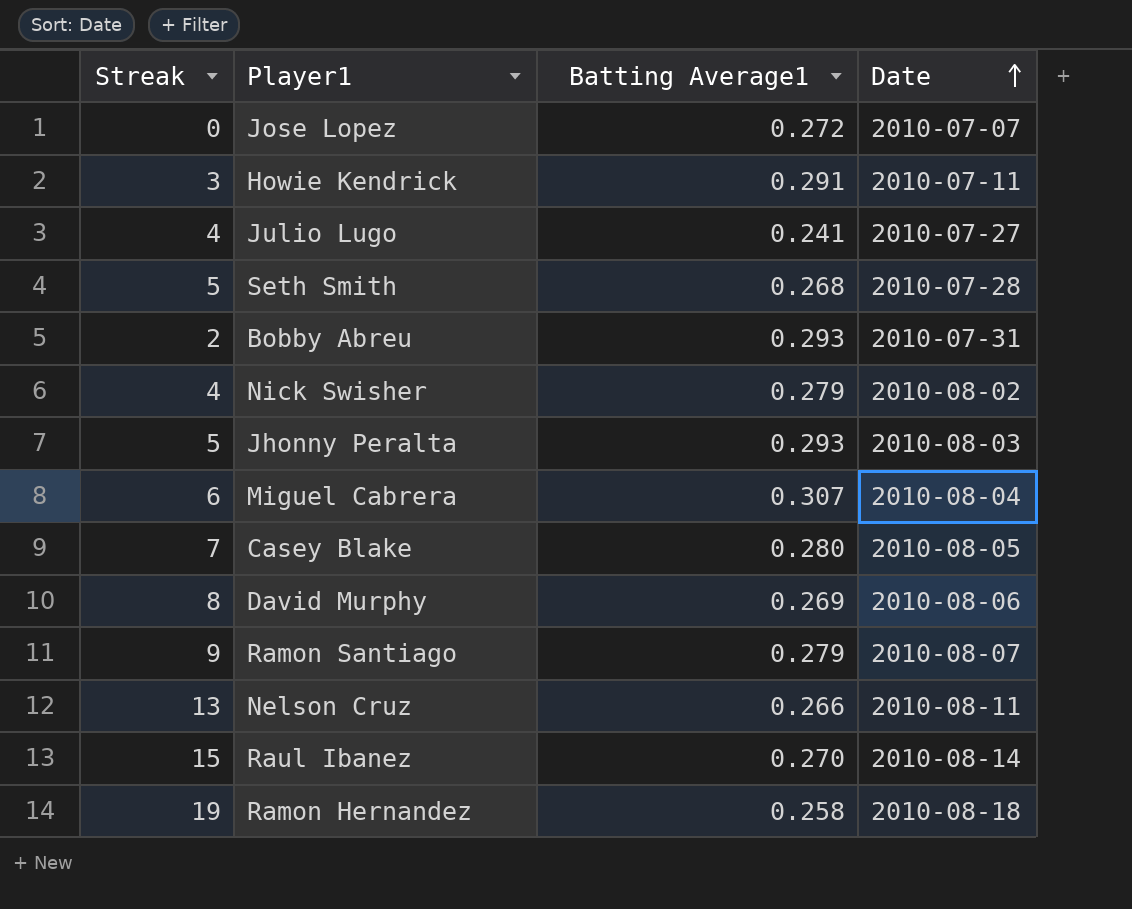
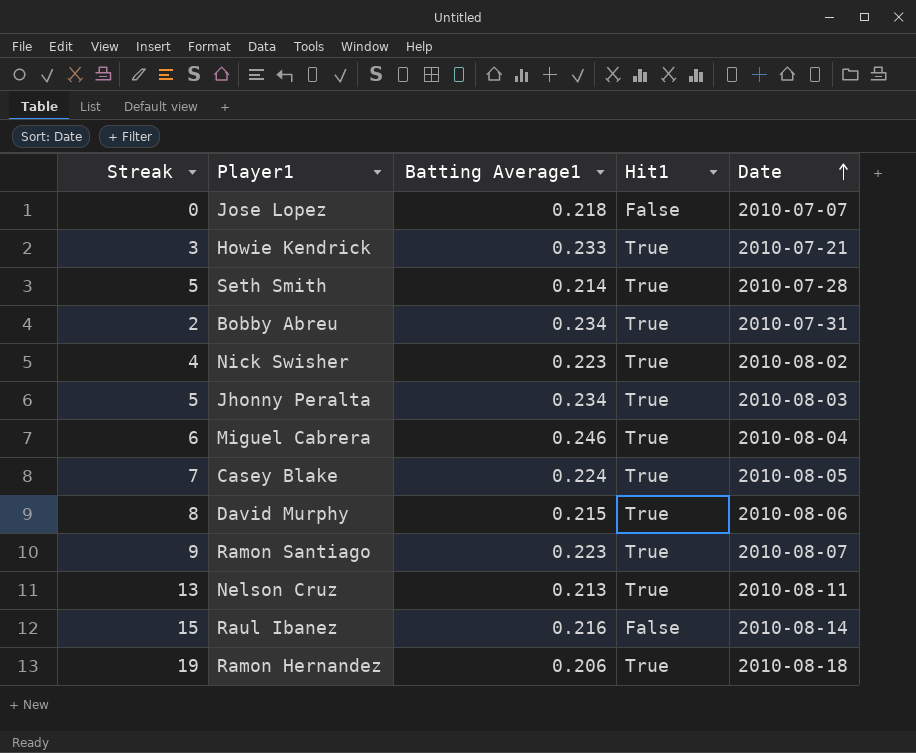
column Hit1 | position: none -> 4
row Julio Lugo: 4 | 0.241 | 2010-07-27 -> none
Jose Lopez | Batting Average1: 0.272 -> 0.218
Howie Kendrick | Batting Average1: 0.291 -> 0.233
Howie Kendrick | Date: 2010-07-11 -> 2010-07-21
Seth Smith | Batting Average1: 0.268 -> 0.214
Bobby Abreu | Batting Average1: 0.293 -> 0.234
Nick Swisher | Batting Average1: 0.279 -> 0.223
Jhonny Peralta | Batting Average1: 0.293 -> 0.234
Miguel Cabrera | Batting Average1: 0.307 -> 0.246
Casey Blake | Batting Average1: 0.280 -> 0.224
David Murphy | Batting Average1: 0.269 -> 0.215
Ramon Santiago | Batting Average1: 0.279 -> 0.223
Nelson Cruz | Batting Average1: 0.266 -> 0.213
Raul Ibanez | Batting Average1: 0.270 -> 0.216
Ramon Hernandez | Batting Average1: 0.258 -> 0.206

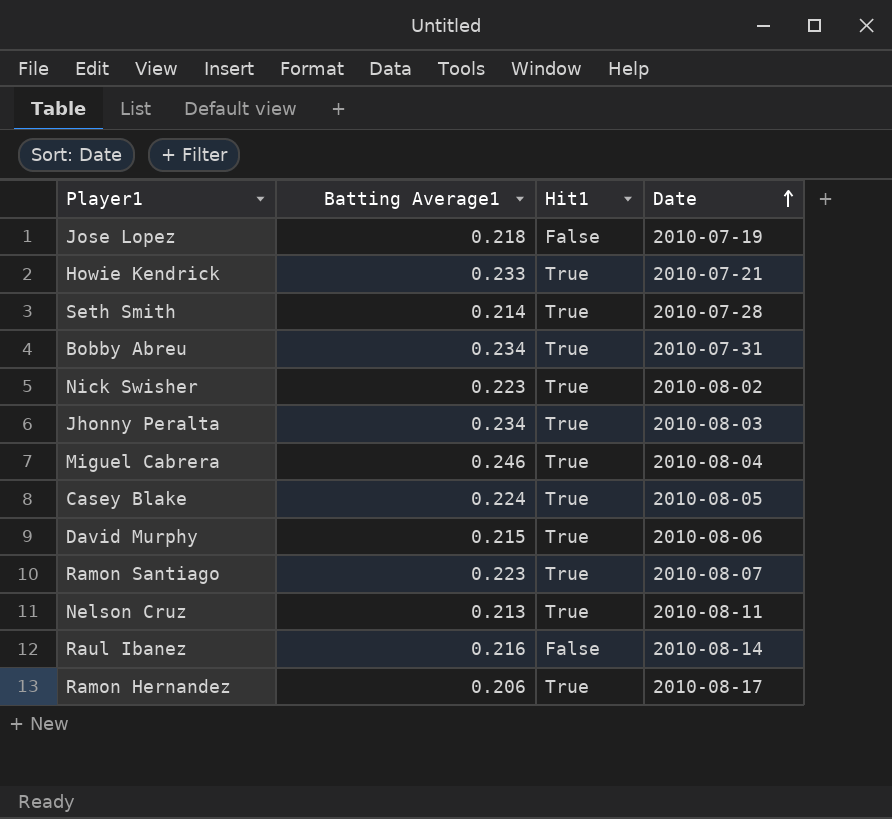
column Streak | position: 1 -> none
Jose Lopez | Date: 2010-07-07 -> 2010-07-19
Ramon Hernandez | Date: 2010-08-18 -> 2010-08-17

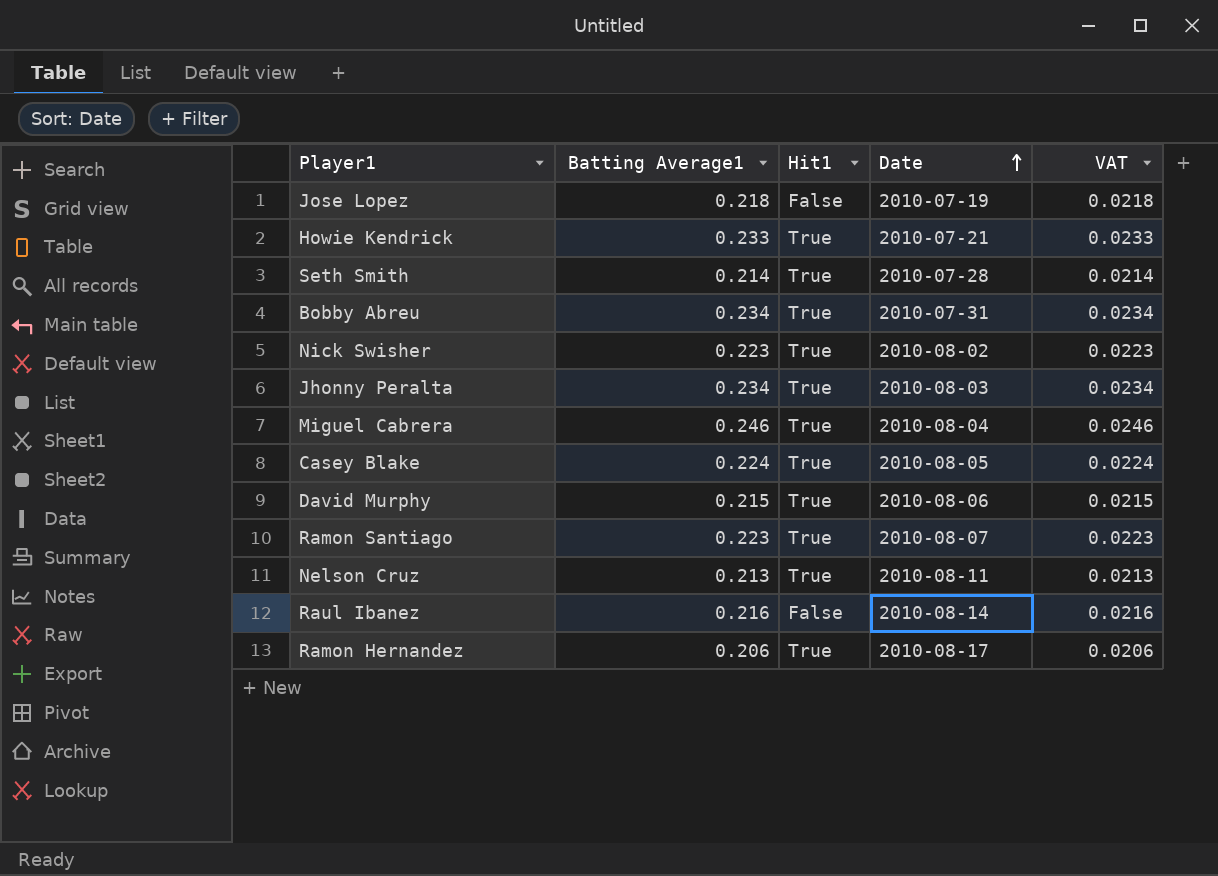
column VAT | formula: none -> [Batting Average1] * 0.1

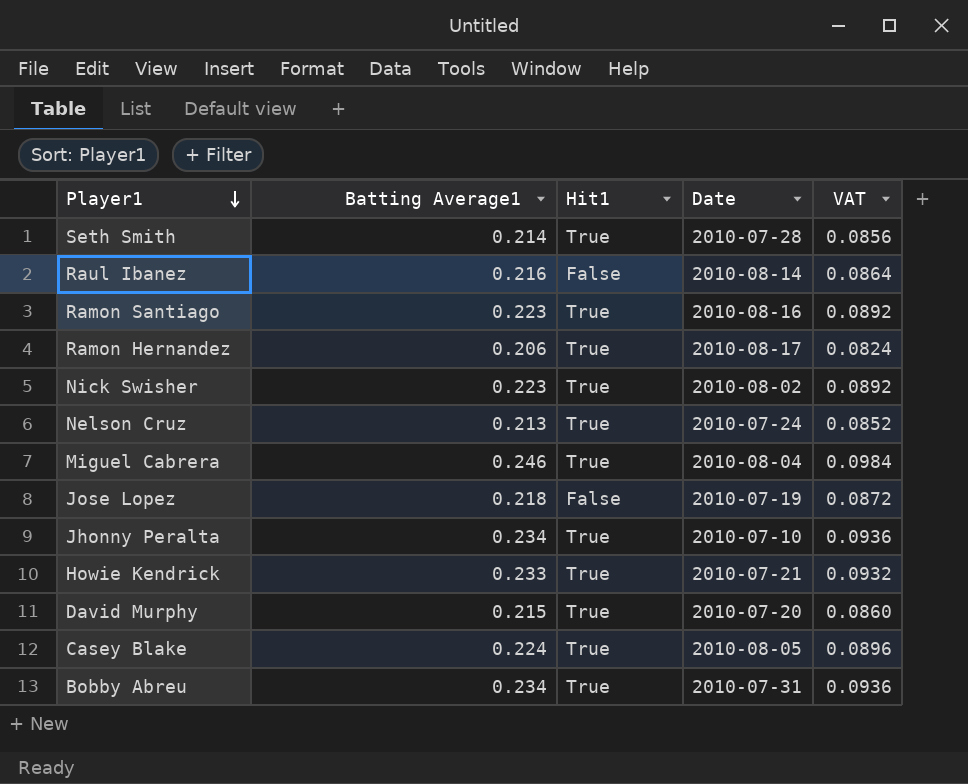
row order: Date ascending -> Player1 descending
column VAT | formula: [Batting Average1] * 0.1 -> [Batting Average1] * 0.4
Ramon Santiago | Date: 2010-08-07 -> 2010-08-16
Nelson Cruz | Date: 2010-08-11 -> 2010-07-24
Jhonny Peralta | Date: 2010-08-03 -> 2010-07-10
David Murphy | Date: 2010-08-06 -> 2010-07-20

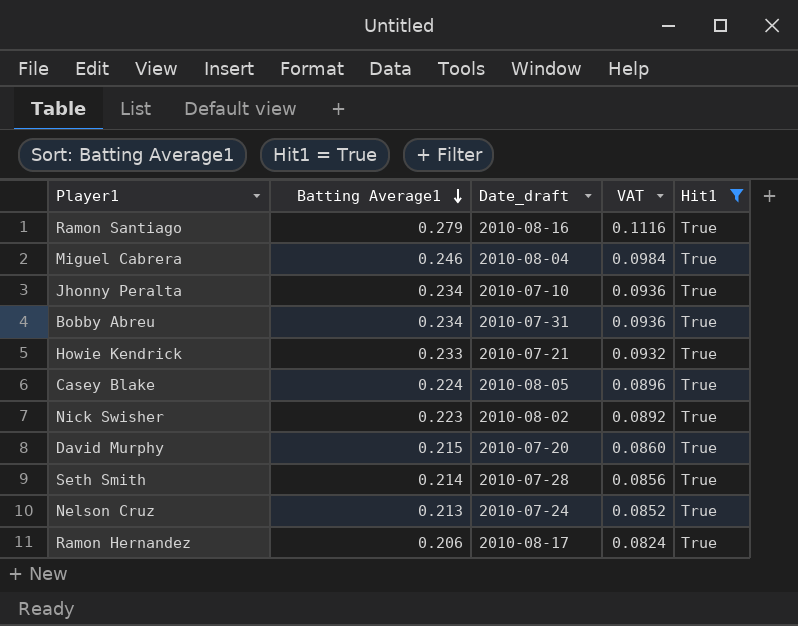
filter: none -> Hit1 = True
row order: Player1 descending -> Batting Average1 descending
column name: Date -> Date_draft
column Hit1 | position: 3 -> 5
Ramon Santiago | Batting Average1: 0.223 -> 0.279
Ramon Santiago | VAT: 0.0892 -> 0.1116

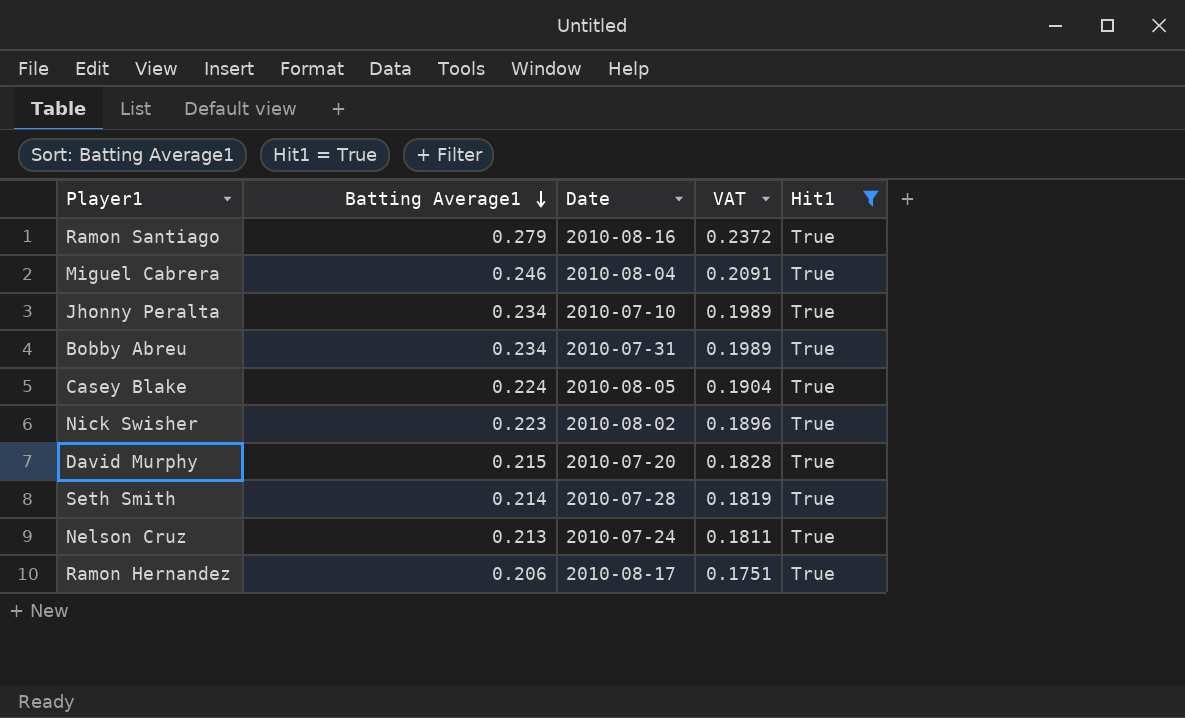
column name: Date_draft -> Date
column VAT | formula: [Batting Average1] * 0.4 -> [Batting Average1] * 0.85
row Howie Kendrick: 0.233 | 2010-07-21 | 0.0932 | True -> none

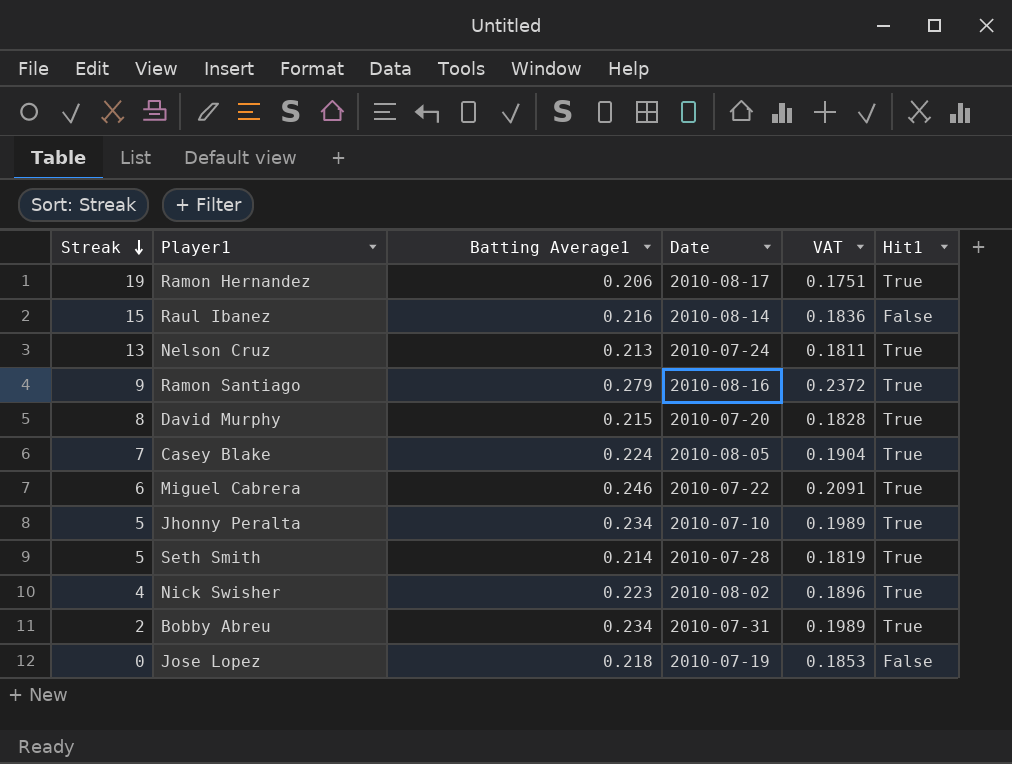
filter: Hit1 = True -> none
row order: Batting Average1 descending -> Streak descending
column Streak | position: none -> 1
Miguel Cabrera | Date: 2010-08-04 -> 2010-07-22

